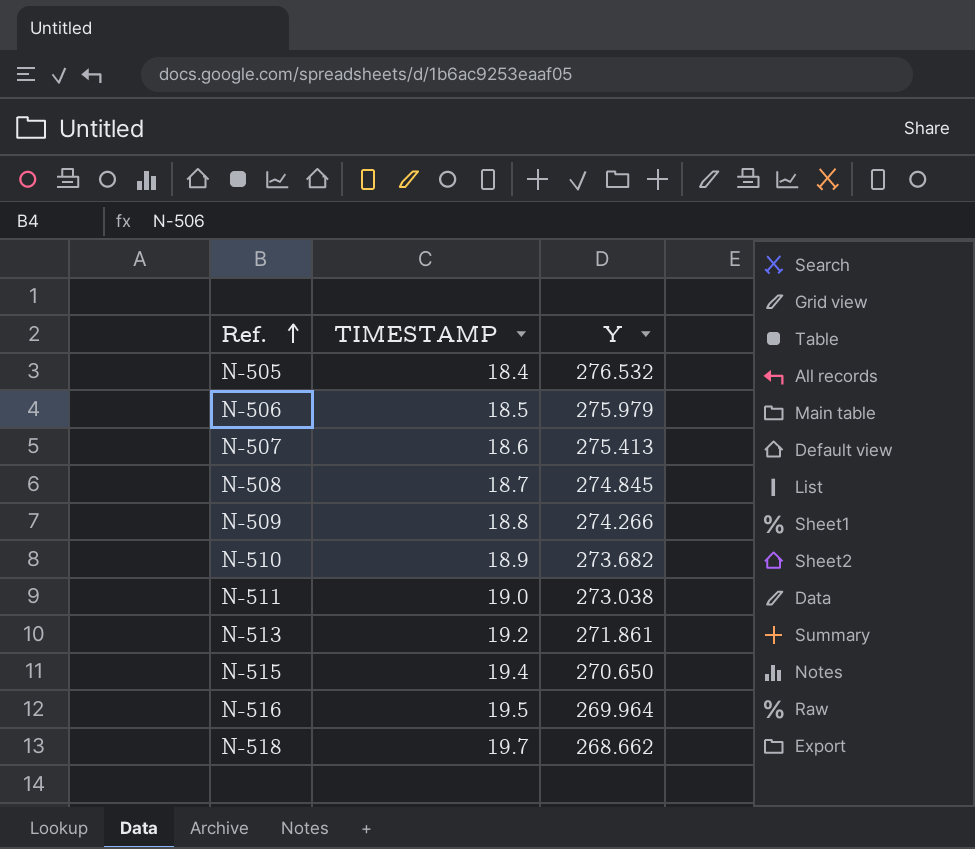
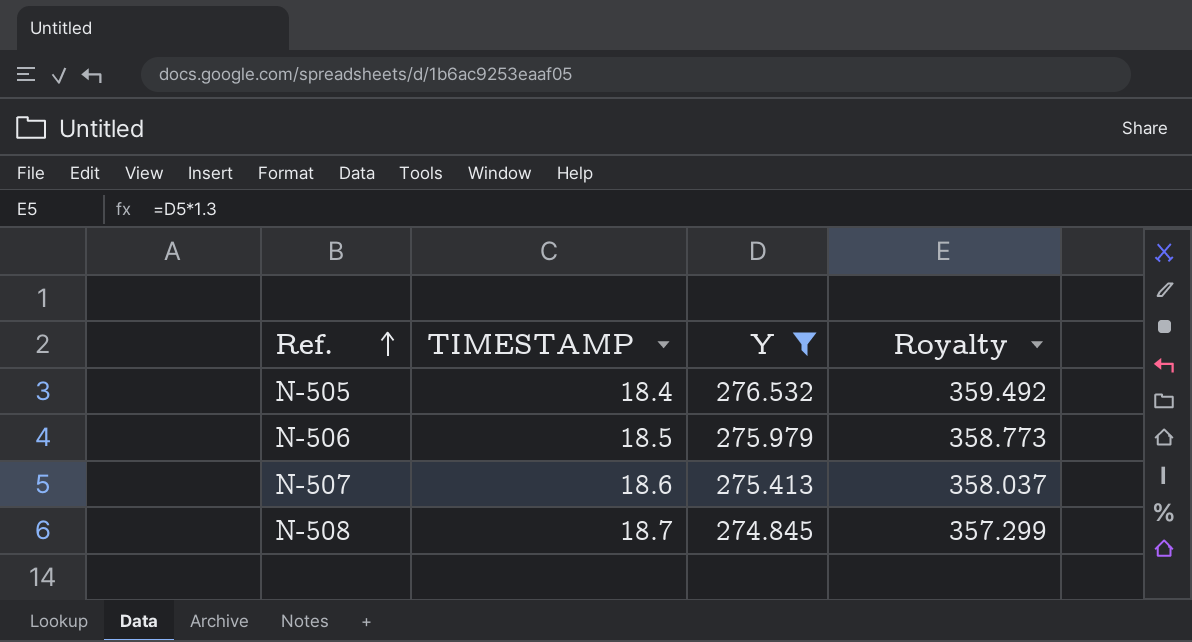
filter: none -> Y >= 274.845
column Royalty | formula: none -> [Y] * 1.3

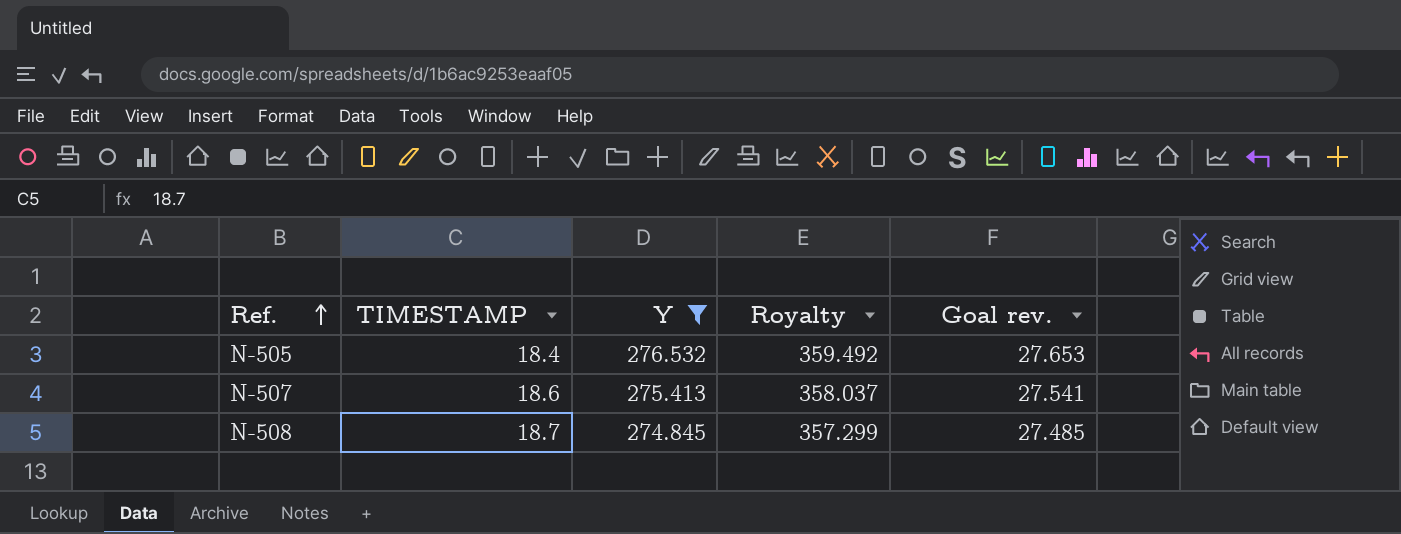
column Goal rev. | formula: none -> [Y] * 0.1
row N-506: 18.5 | 275.979 | 358.773 -> none

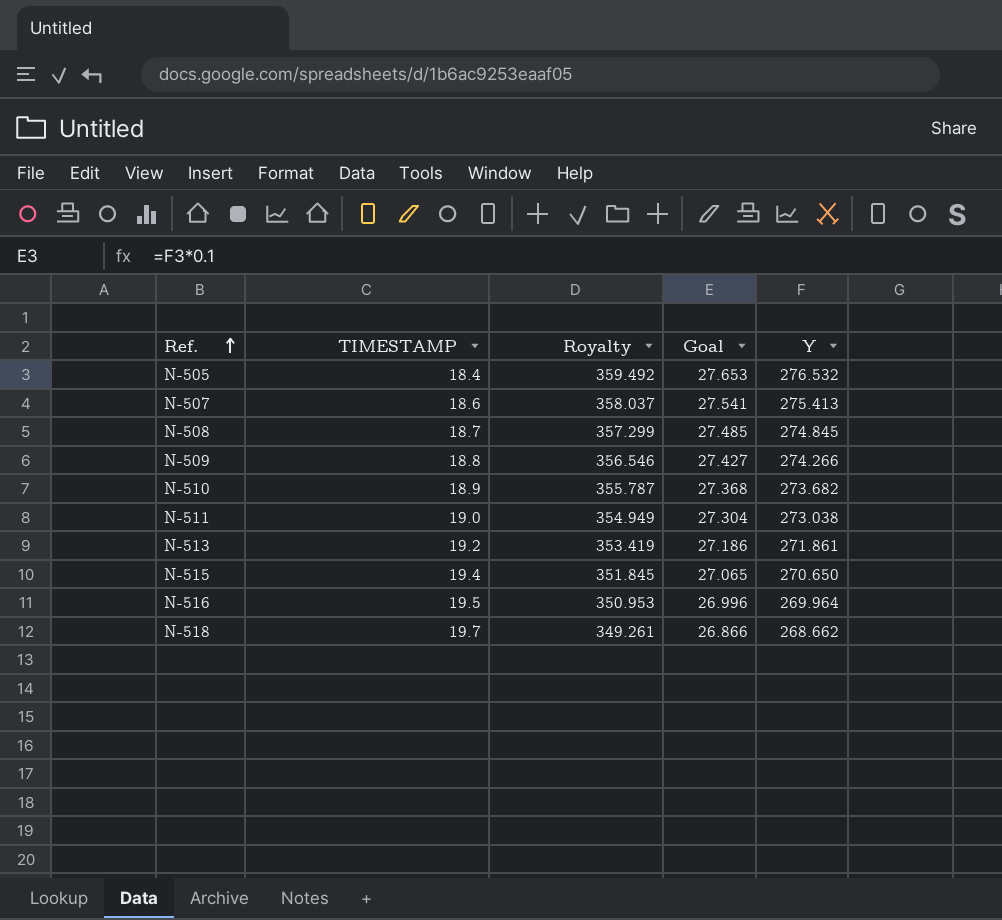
filter: Y >= 274.845 -> none
column name: Goal rev. -> Goal
column Y | position: 3 -> 5

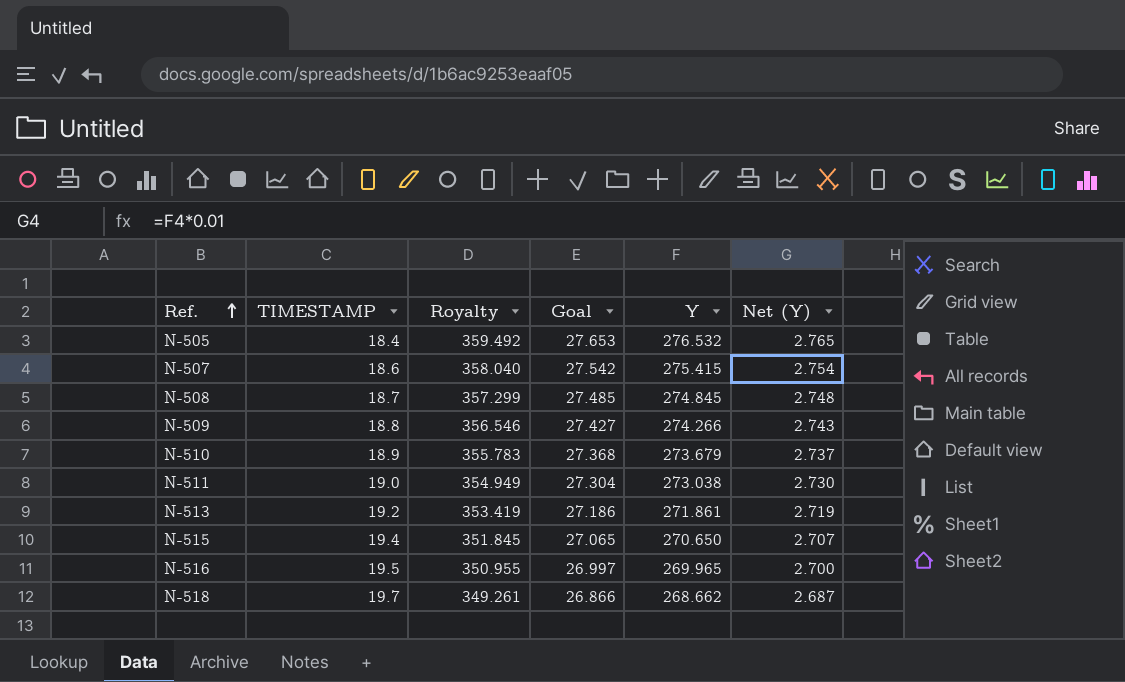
column Net (Y) | formula: none -> [Y] * 0.01
N-507 | Royalty: 358.037 -> 358.040
N-507 | Goal: 27.541 -> 27.542
N-507 | Y: 275.413 -> 275.415
N-510 | Royalty: 355.787 -> 355.783
N-510 | Y: 273.682 -> 273.679
N-516 | Royalty: 350.953 -> 350.955
N-516 | Goal: 26.996 -> 26.997
N-516 | Y: 269.964 -> 269.965

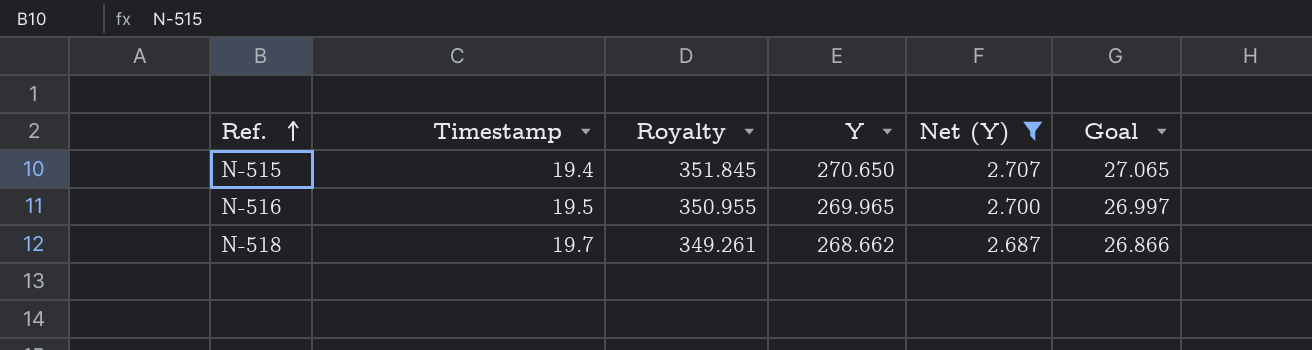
filter: none -> Net (Y) <= 2.707
column name: TIMESTAMP -> Timestamp
column Goal | position: 4 -> 6

